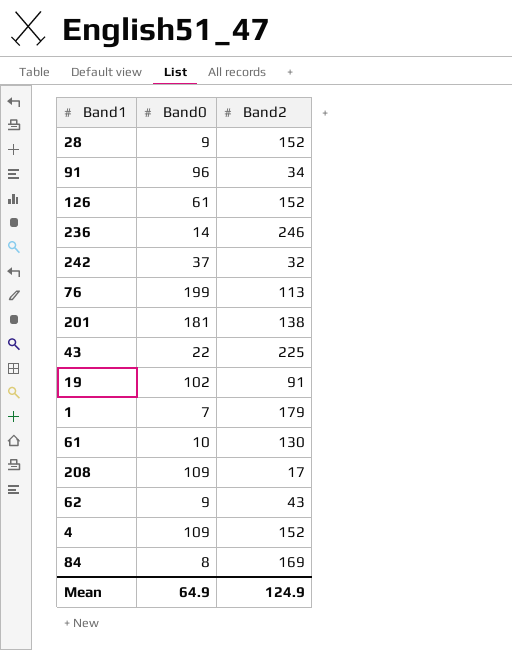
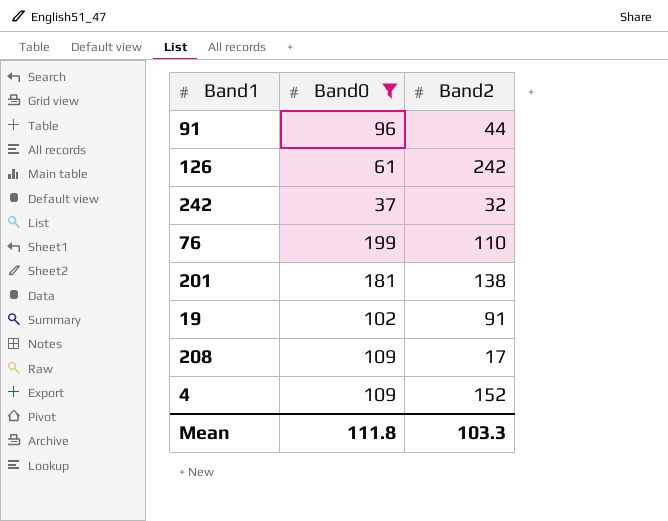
filter: none -> Band0 >= 37
91 | Band2: 34 -> 44
126 | Band2: 152 -> 242
76 | Band2: 113 -> 110
Mean | Band0: 64.9 -> 111.8
Mean | Band2: 124.9 -> 103.3

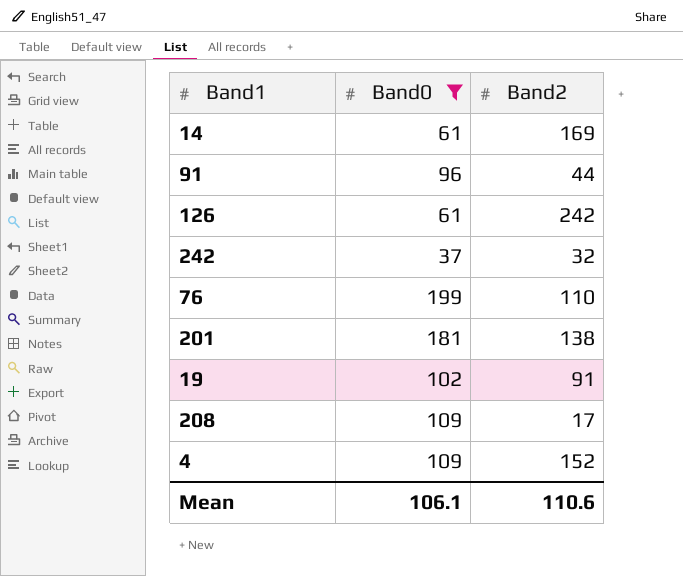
row 14: none -> 61 | 169
Mean | Band0: 111.8 -> 106.1
Mean | Band2: 103.3 -> 110.6

